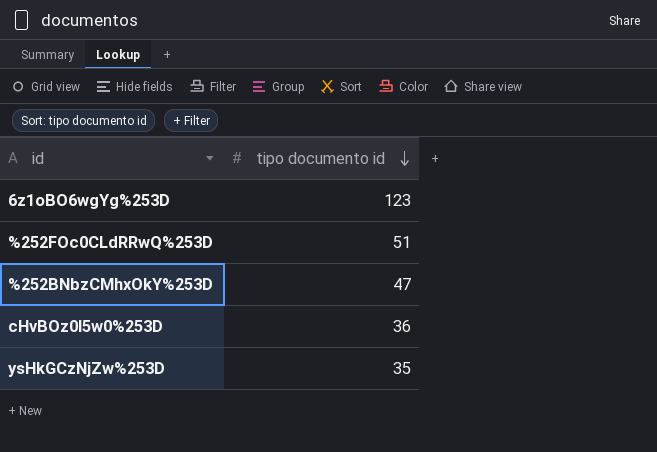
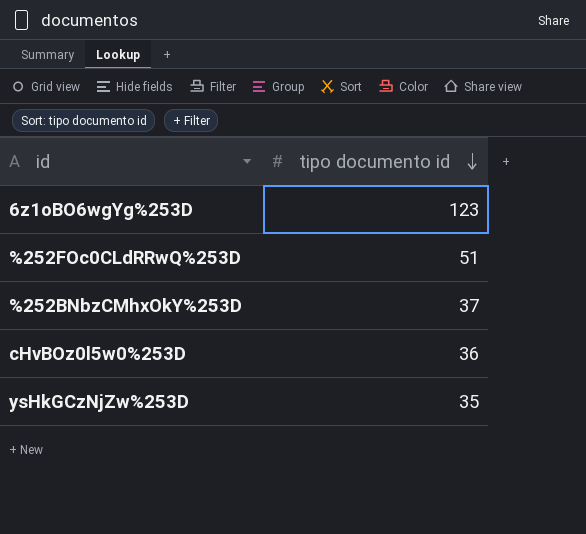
%252BNbzCMhxOkY%253D | tipo documento id: 47 -> 37

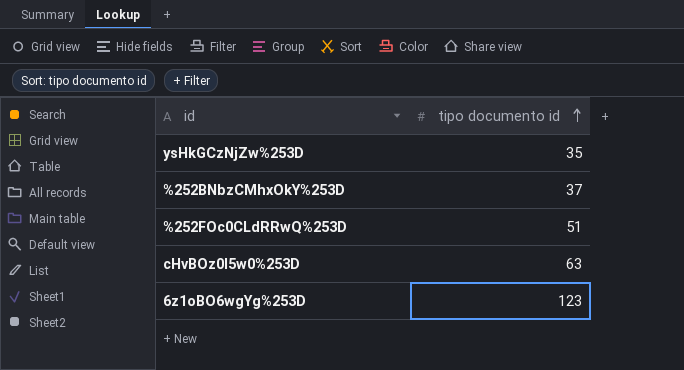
row order: tipo documento id descending -> tipo documento id ascending
cHvBOz0l5w0%253D | tipo documento id: 36 -> 63

